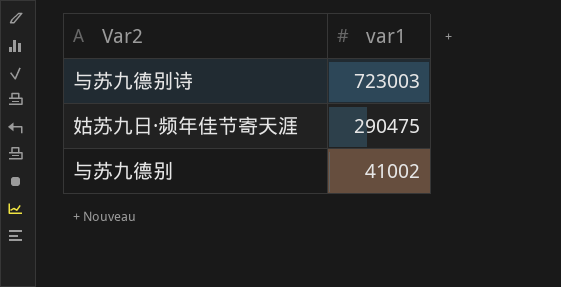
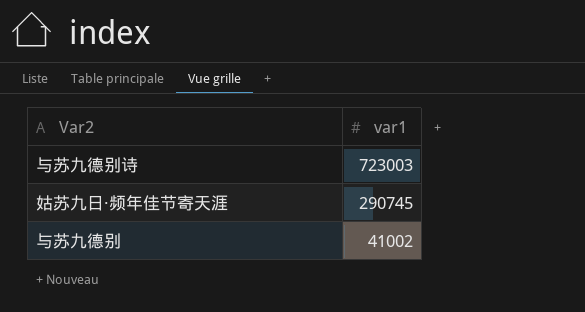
姑苏九日·频年佳节寄天涯 | var1: 290475 -> 290745

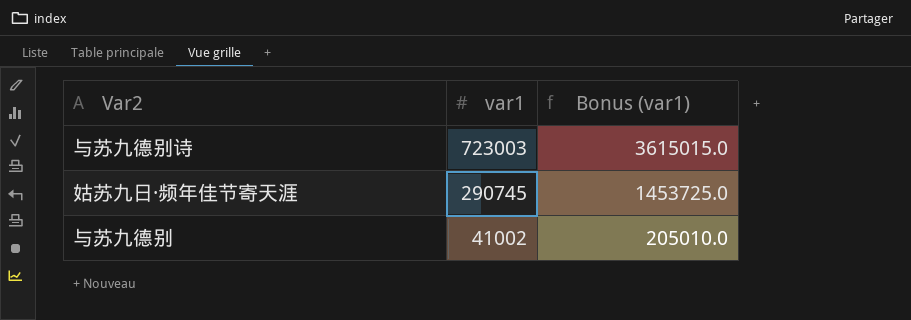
column Bonus (var1) | formula: none -> [var1] * 5

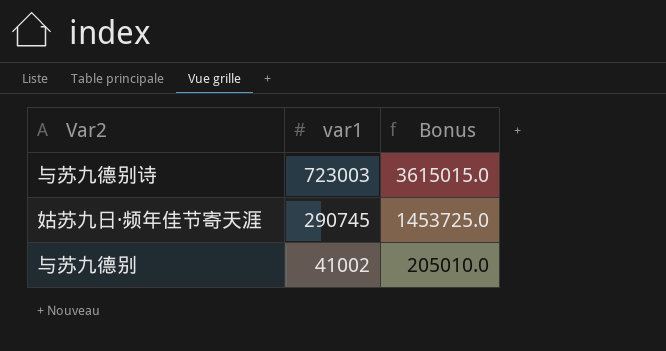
column name: Bonus (var1) -> Bonus

